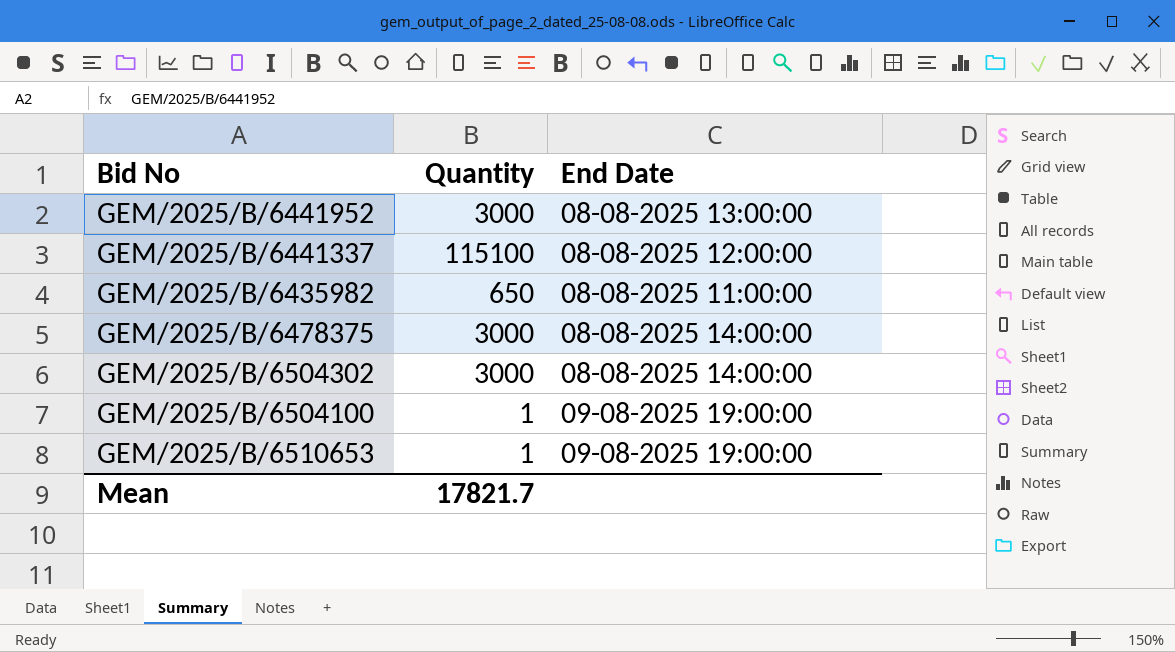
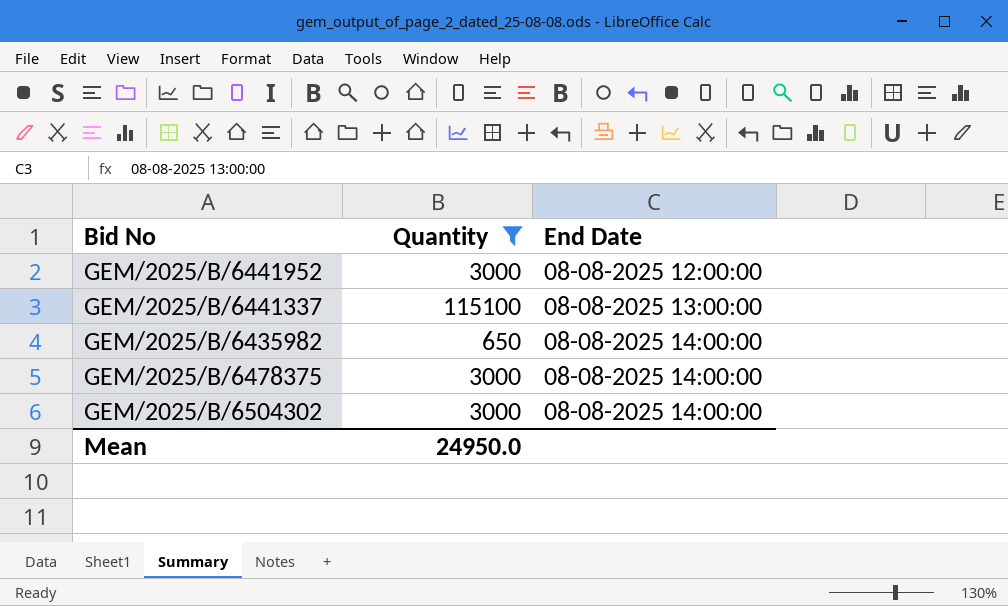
filter: none -> Quantity != 1
GEM/2025/B/6441952 | End Date: 08-08-2025 13:00:00 -> 08-08-2025 12:00:00
GEM/2025/B/6441337 | End Date: 08-08-2025 12:00:00 -> 08-08-2025 13:00:00
GEM/2025/B/6435982 | End Date: 08-08-2025 11:00:00 -> 08-08-2025 14:00:00
Mean | Quantity: 17821.7 -> 24950.0

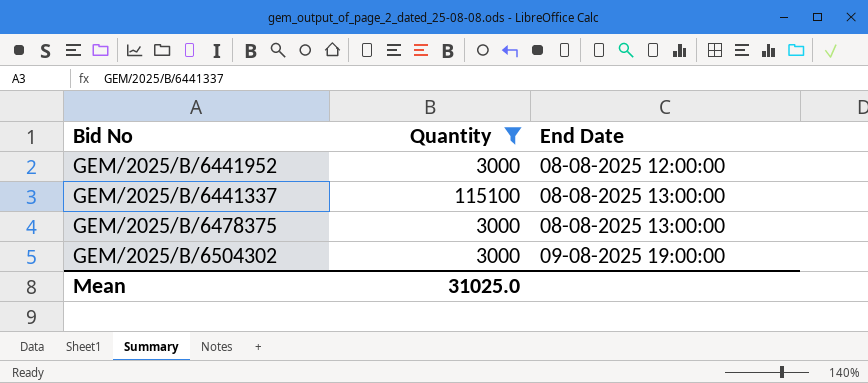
row GEM/2025/B/6435982: 650 | 08-08-2025 14:00:00 -> none
GEM/2025/B/6478375 | End Date: 08-08-2025 14:00:00 -> 08-08-2025 13:00:00
GEM/2025/B/6504302 | End Date: 08-08-2025 14:00:00 -> 09-08-2025 19:00:00
Mean | Quantity: 24950.0 -> 31025.0

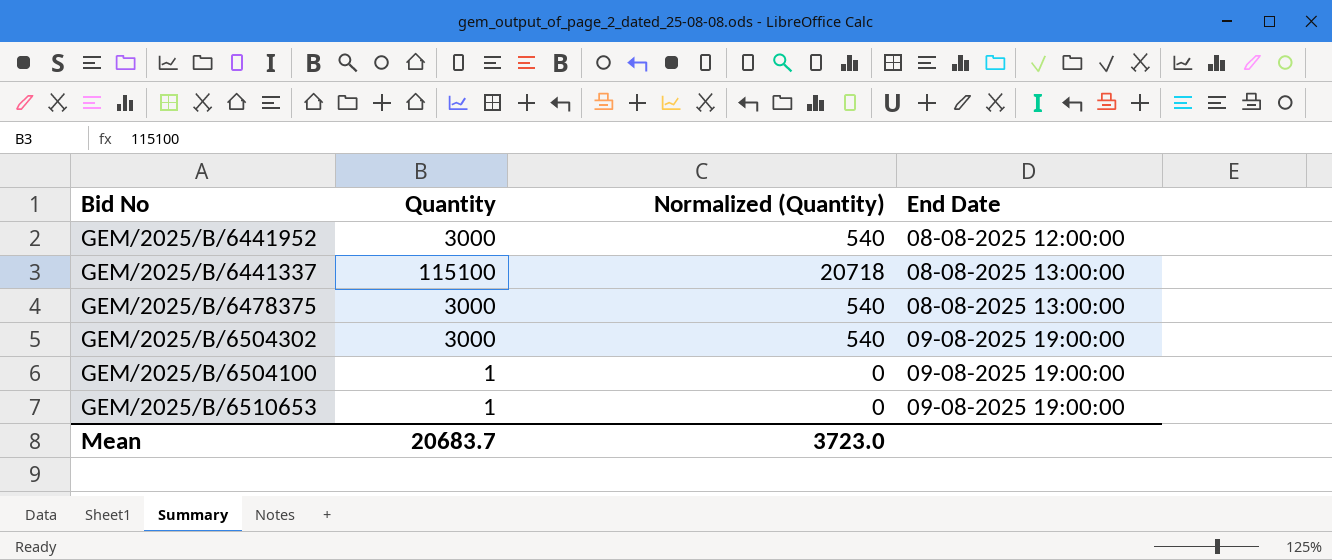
filter: Quantity != 1 -> none
column Normalized (Quantity) | formula: none -> [Quantity] * 0.18
Mean | Quantity: 31025.0 -> 20683.7

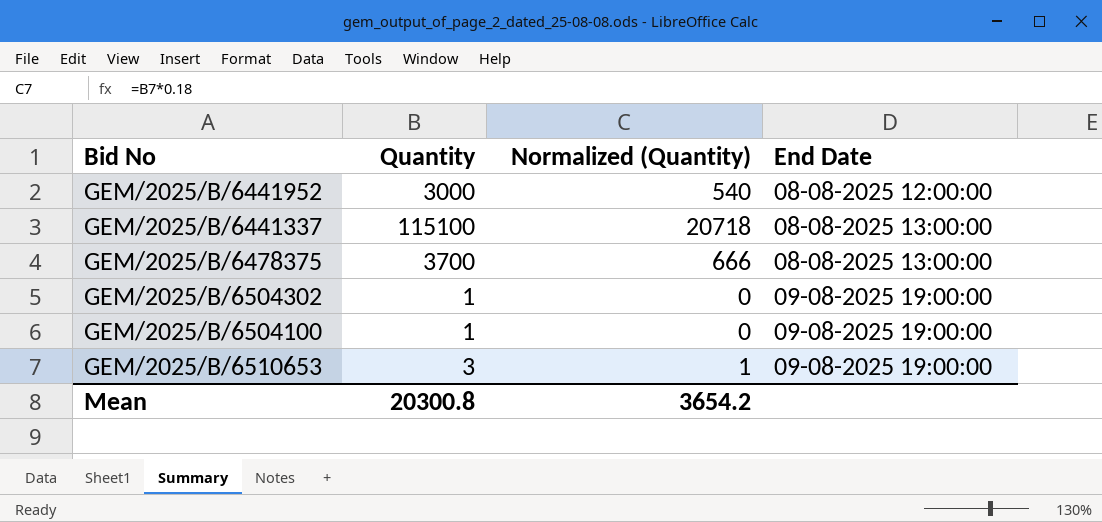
GEM/2025/B/6478375 | Quantity: 3000 -> 3700
GEM/2025/B/6478375 | Normalized (Quantity): 540 -> 666
GEM/2025/B/6504302 | Quantity: 3000 -> 1
GEM/2025/B/6504302 | Normalized (Quantity): 540 -> 0
GEM/2025/B/6510653 | Quantity: 1 -> 3
GEM/2025/B/6510653 | Normalized (Quantity): 0 -> 1
Mean | Quantity: 20683.7 -> 20300.8
Mean | Normalized (Quantity): 3723.0 -> 3654.2

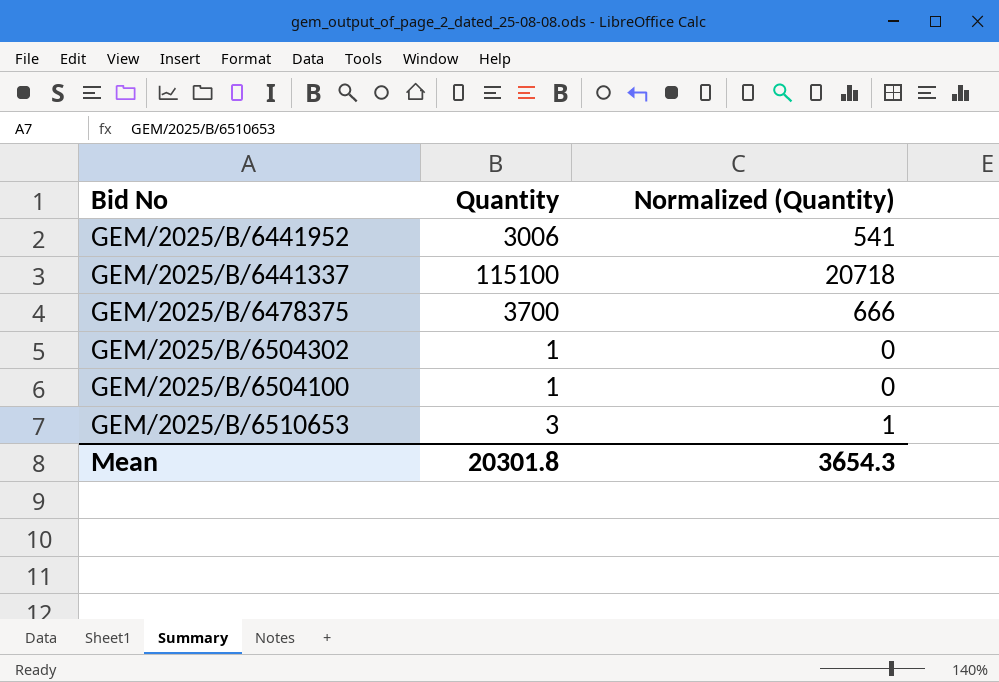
column End Date | position: 4 -> none
GEM/2025/B/6441952 | Quantity: 3000 -> 3006
GEM/2025/B/6441952 | Normalized (Quantity): 540 -> 541
Mean | Quantity: 20300.8 -> 20301.8
Mean | Normalized (Quantity): 3654.2 -> 3654.3

